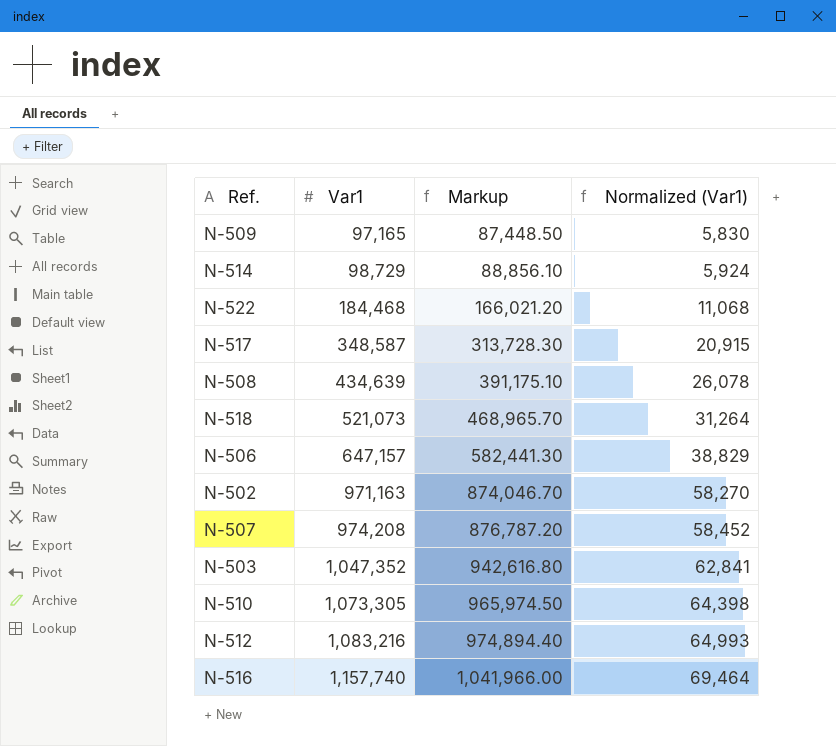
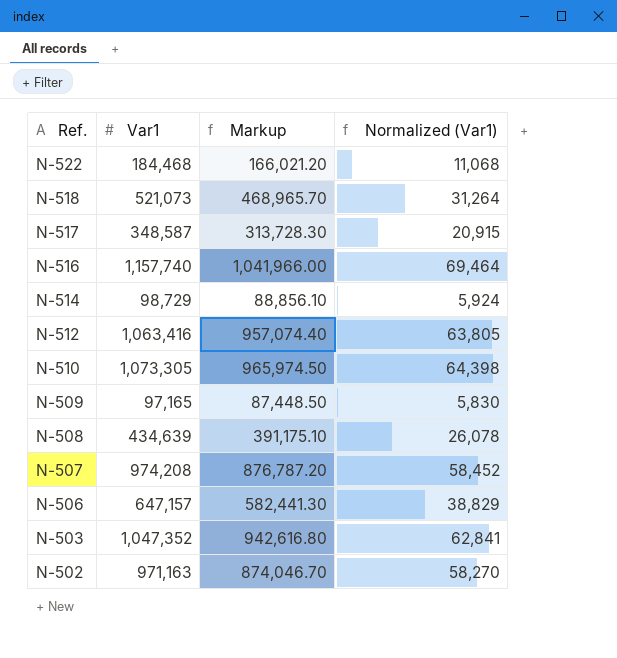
row order: Var1 ascending -> Ref. descending
N-512 | Var1: 1,083,216 -> 1,063,416
N-512 | Markup: 974,894.40 -> 957,074.40
N-512 | Normalized (Var1): 64,993 -> 63,805

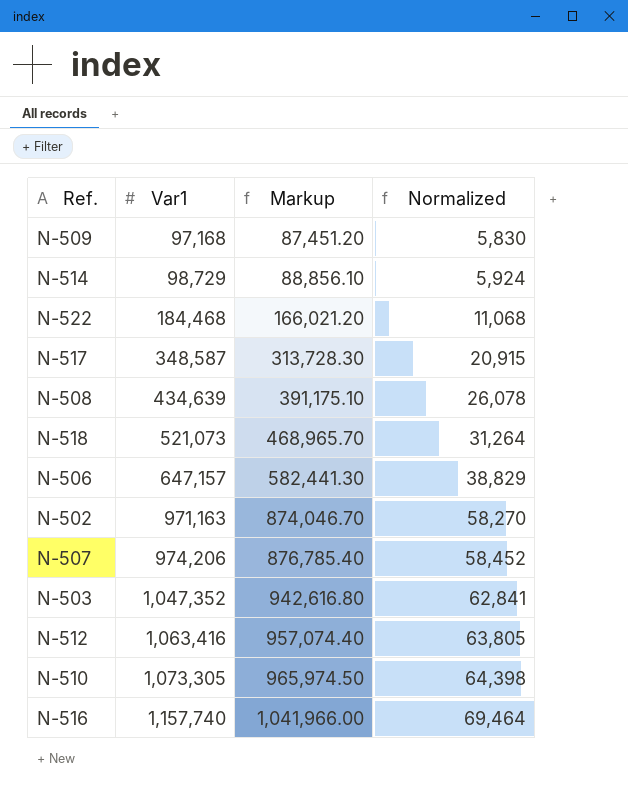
row order: Ref. descending -> Var1 ascending
column name: Normalized (Var1) -> Normalized
N-509 | Var1: 97,165 -> 97,168
N-509 | Markup: 87,448.50 -> 87,451.20
N-507 | Var1: 974,208 -> 974,206
N-507 | Markup: 876,787.20 -> 876,785.40

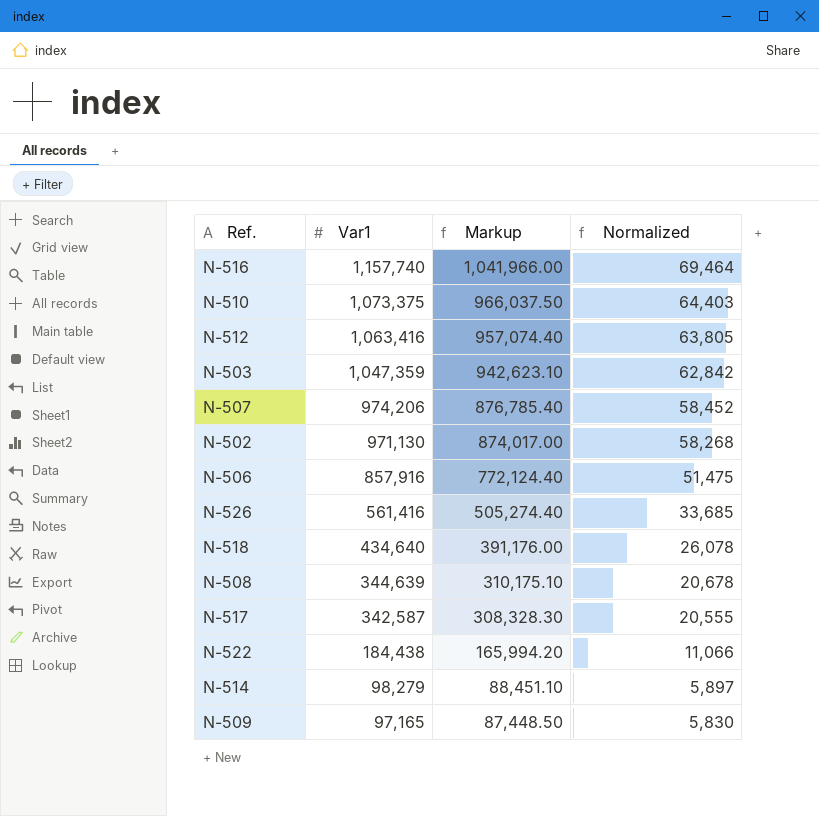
row order: Var1 ascending -> Var1 descending
N-510 | Var1: 1,073,305 -> 1,073,375
N-510 | Markup: 965,974.50 -> 966,037.50
N-510 | Normalized: 64,398 -> 64,403
N-503 | Var1: 1,047,352 -> 1,047,359
N-503 | Markup: 942,616.80 -> 942,623.10
N-503 | Normalized: 62,841 -> 62,842
N-502 | Var1: 971,163 -> 971,130
N-502 | Markup: 874,046.70 -> 874,017.00
N-502 | Normalized: 58,270 -> 58,268
N-506 | Var1: 647,157 -> 857,916
N-506 | Markup: 582,441.30 -> 772,124.40
N-506 | Normalized: 38,829 -> 51,475
row N-526: none -> 561,416 | 505,274.40 | 33,685
N-518 | Var1: 521,073 -> 434,640
N-518 | Markup: 468,965.70 -> 391,176.00
N-518 | Normalized: 31,264 -> 26,078
N-508 | Var1: 434,639 -> 344,639
N-508 | Markup: 391,175.10 -> 310,175.10
N-508 | Normalized: 26,078 -> 20,678
N-517 | Var1: 348,587 -> 342,587
N-517 | Markup: 313,728.30 -> 308,328.30
N-517 | Normalized: 20,915 -> 20,555
N-522 | Var1: 184,468 -> 184,438
N-522 | Markup: 166,021.20 -> 165,994.20
N-522 | Normalized: 11,068 -> 11,066
N-514 | Var1: 98,729 -> 98,279
N-514 | Markup: 88,856.10 -> 88,451.10
N-514 | Normalized: 5,924 -> 5,897
N-509 | Var1: 97,168 -> 97,165
N-509 | Markup: 87,451.20 -> 87,448.50

